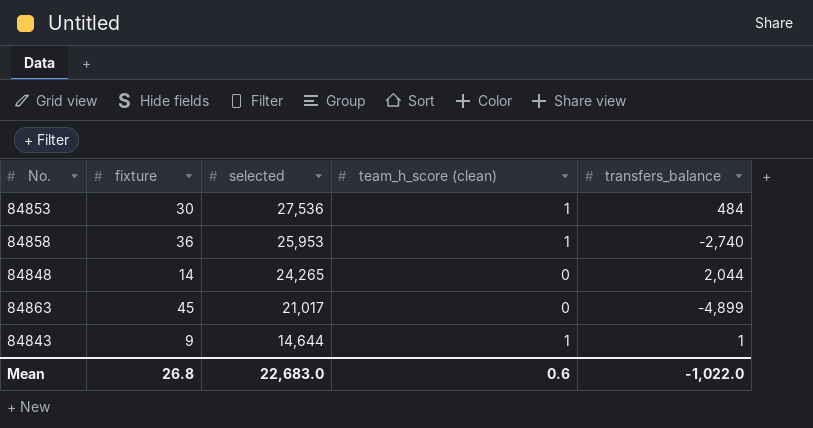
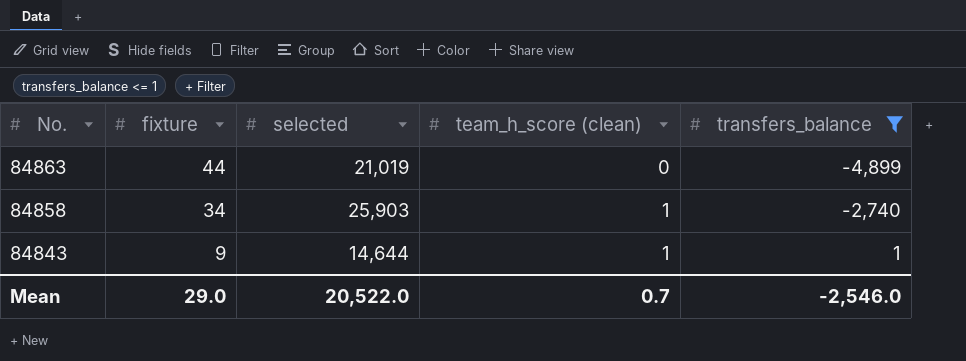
filter: none -> transfers_balance <= 1
row order: selected descending -> No. descending
84863 | fixture: 45 -> 44
84863 | selected: 21,017 -> 21,019
84858 | fixture: 36 -> 34
84858 | selected: 25,953 -> 25,903
Mean | fixture: 26.8 -> 29.0
Mean | selected: 22,683.0 -> 20,522.0
Mean | team_h_score (clean): 0.6 -> 0.7
Mean | transfers_balance: -1,022.0 -> -2,546.0

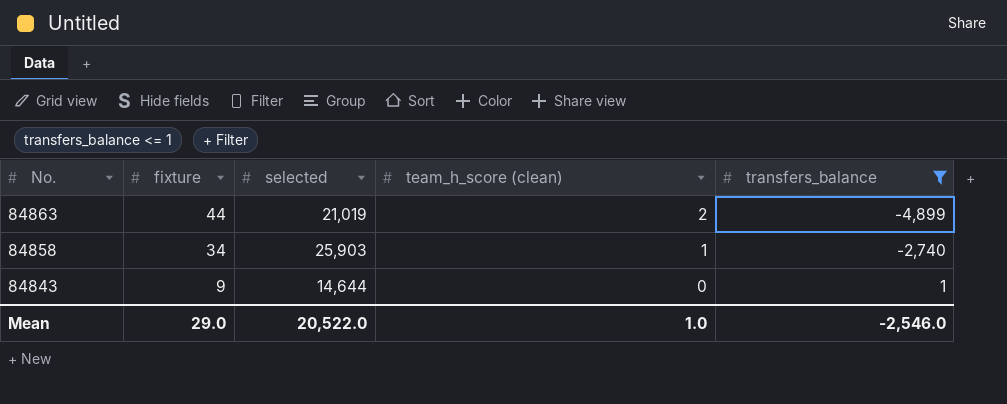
84863 | team_h_score (clean): 0 -> 2
84843 | team_h_score (clean): 1 -> 0
Mean | team_h_score (clean): 0.7 -> 1.0

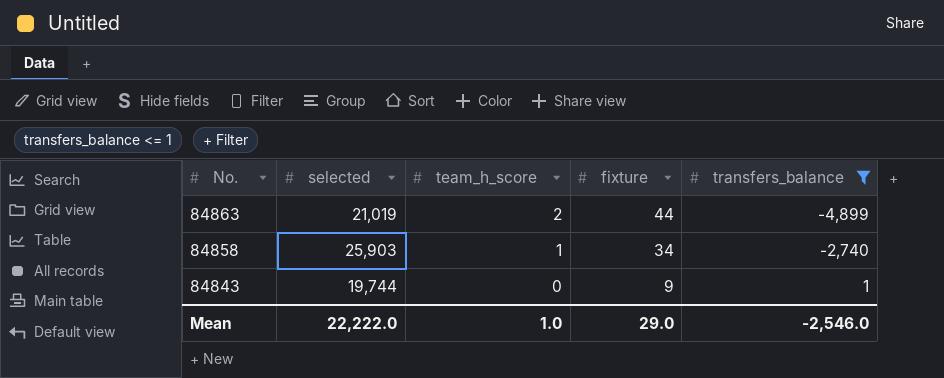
column name: team_h_score (clean) -> team_h_score
column fixture | position: 2 -> 4
84843 | selected: 14,644 -> 19,744
Mean | selected: 20,522.0 -> 22,222.0

